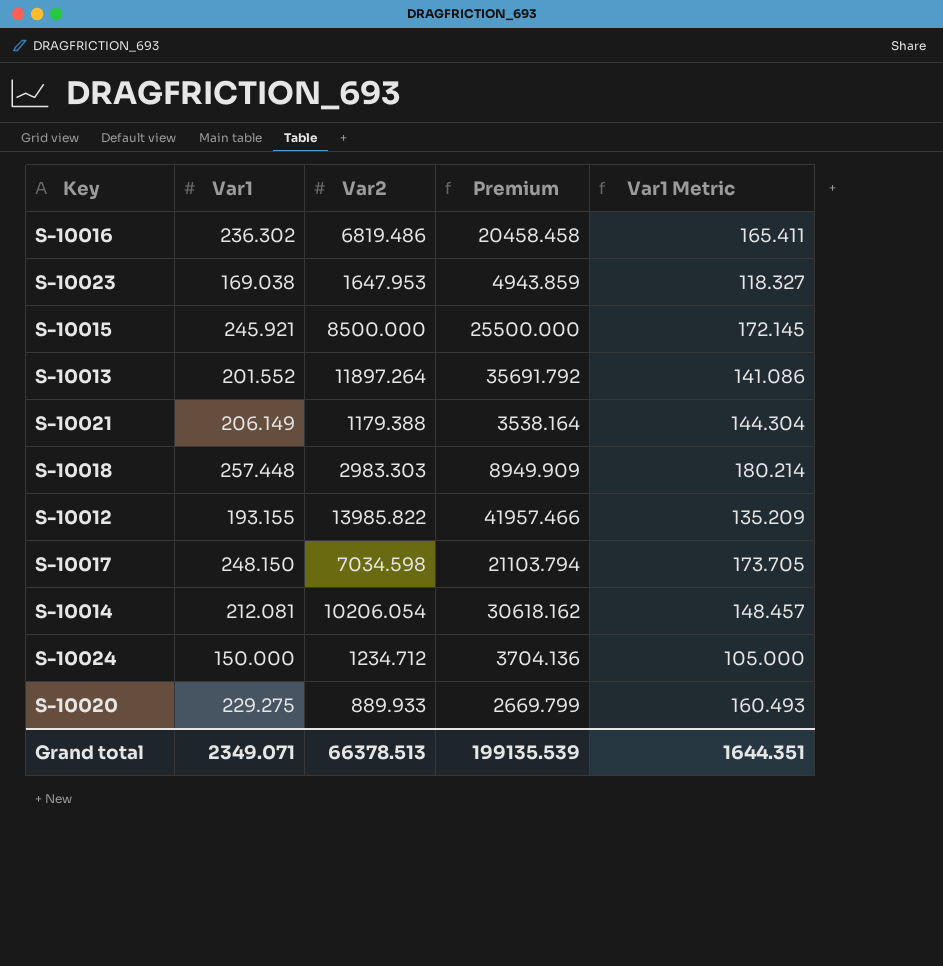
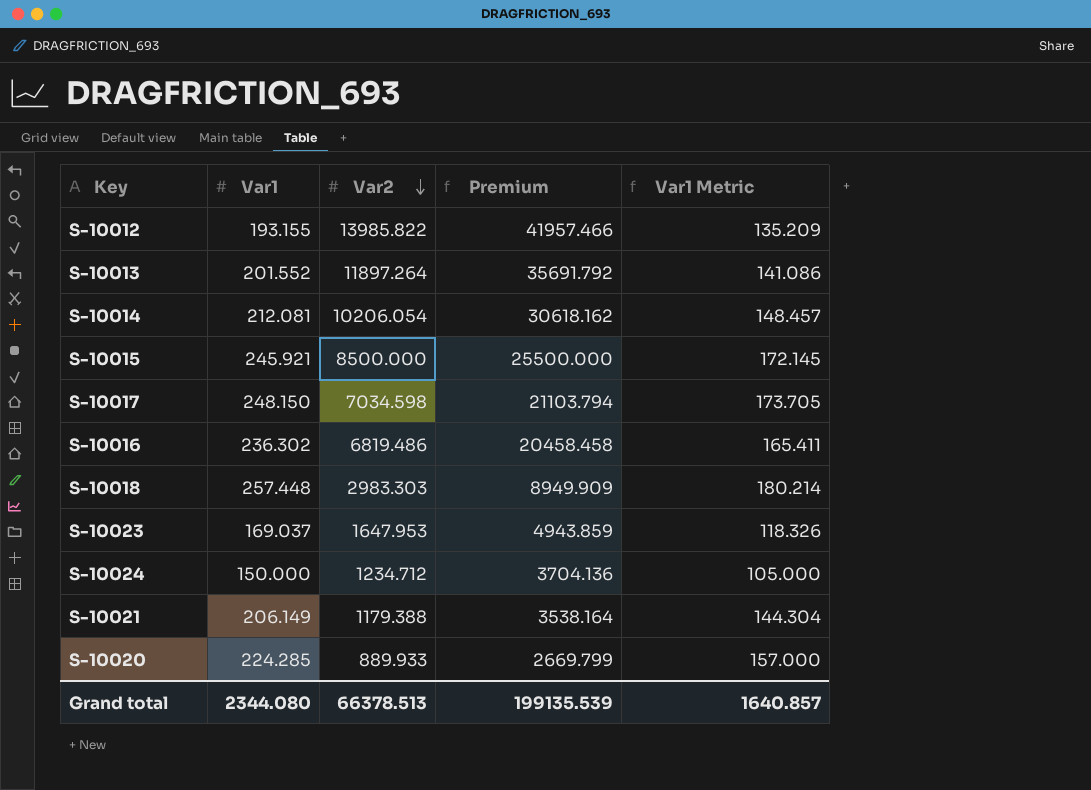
row order: none -> Var2 descending
S-10023 | Var1: 169.038 -> 169.037
S-10023 | Var1 Metric: 118.327 -> 118.326
S-10020 | Var1: 229.275 -> 224.285
S-10020 | Var1 Metric: 160.493 -> 157.000
Grand total | Var1: 2349.071 -> 2344.080
Grand total | Var1 Metric: 1644.351 -> 1640.857

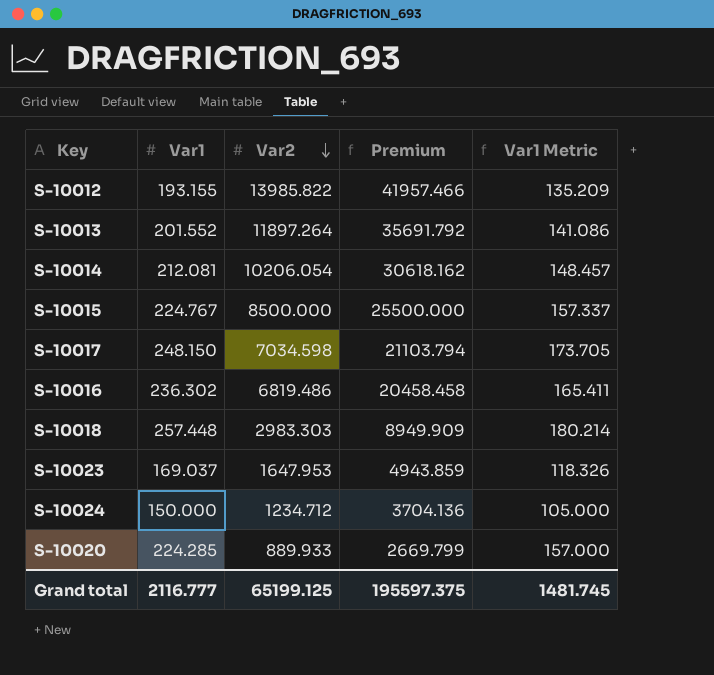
row S-10021: 206.149 | 1179.388 | 3538.164 | 144.304 -> none
S-10015 | Var1: 245.921 -> 224.767
S-10015 | Var1 Metric: 172.145 -> 157.337
Grand total | Var1: 2344.080 -> 2116.777
Grand total | Var2: 66378.513 -> 65199.125
Grand total | Premium: 199135.539 -> 195597.375
Grand total | Var1 Metric: 1640.857 -> 1481.745

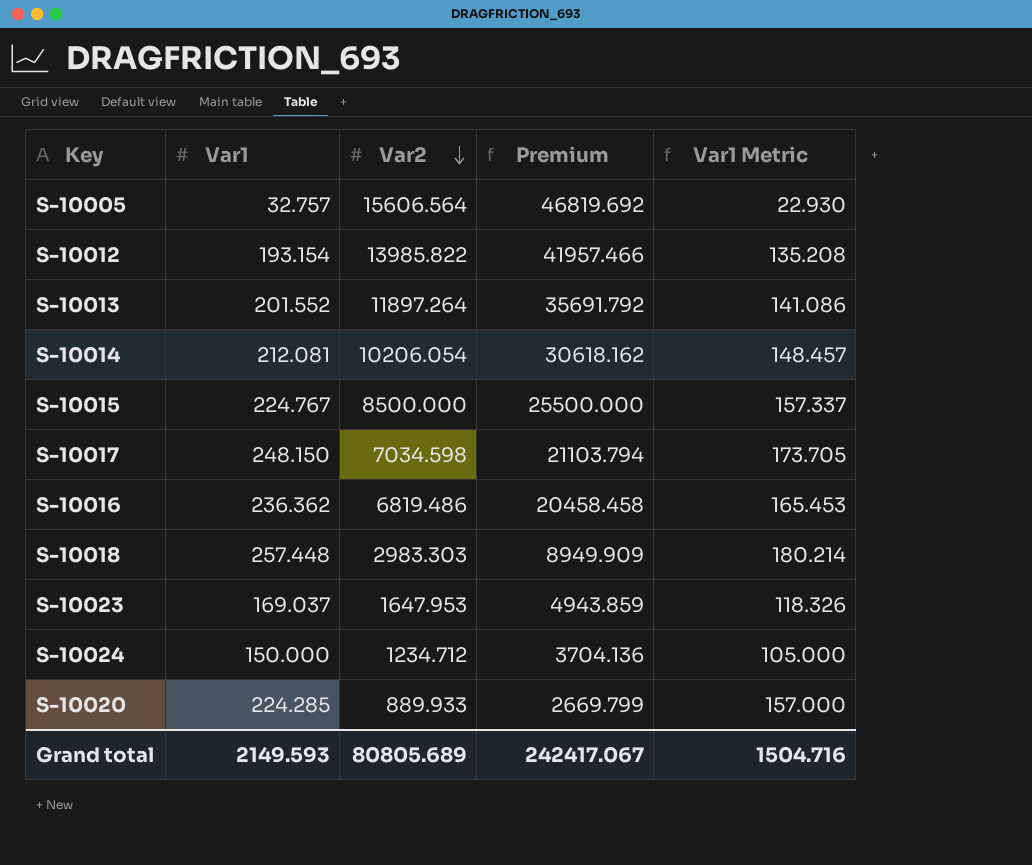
row S-10005: none -> 32.757 | 15606.564 | 46819.692 | 22.930
S-10012 | Var1: 193.155 -> 193.154
S-10012 | Var1 Metric: 135.209 -> 135.208
S-10016 | Var1: 236.302 -> 236.362
S-10016 | Var1 Metric: 165.411 -> 165.453
Grand total | Var1: 2116.777 -> 2149.593
Grand total | Var2: 65199.125 -> 80805.689
Grand total | Premium: 195597.375 -> 242417.067
Grand total | Var1 Metric: 1481.745 -> 1504.716

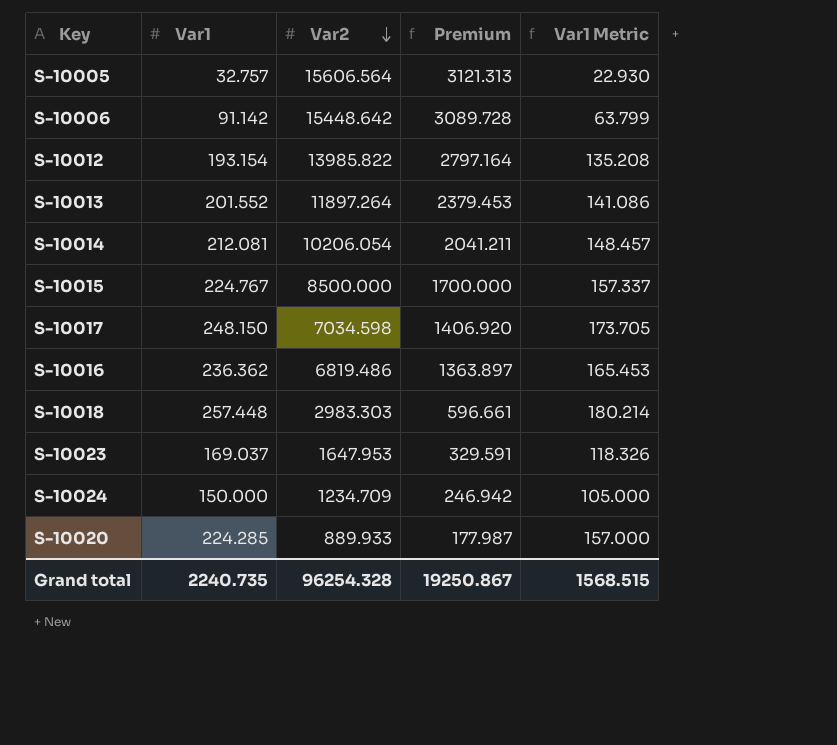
column Premium | formula: [Var2] * 3 -> [Var2] * 0.2
row S-10006: none -> 91.142 | 15448.642 | 3089.728 | 63.799
S-10024 | Var2: 1234.712 -> 1234.709
Grand total | Var1: 2149.593 -> 2240.735
Grand total | Var2: 80805.689 -> 96254.328
Grand total | Premium: 242417.067 -> 19250.867
Grand total | Var1 Metric: 1504.716 -> 1568.515

